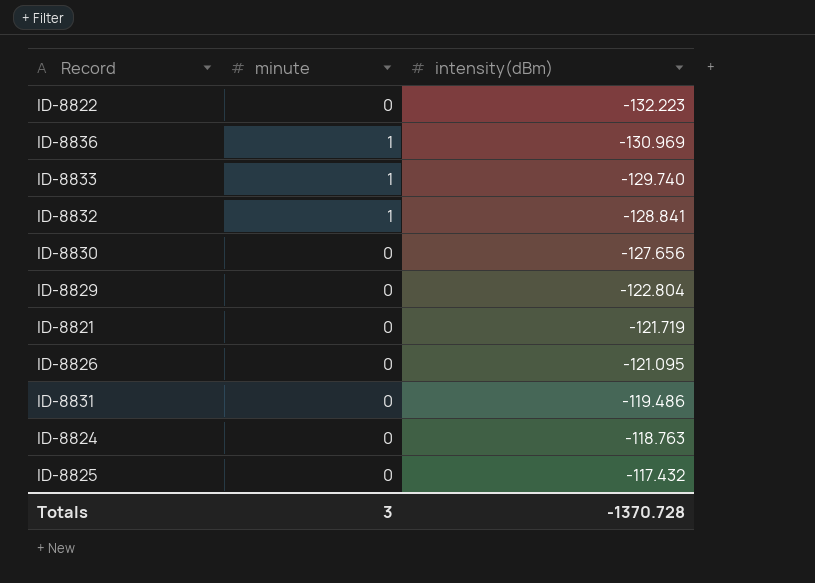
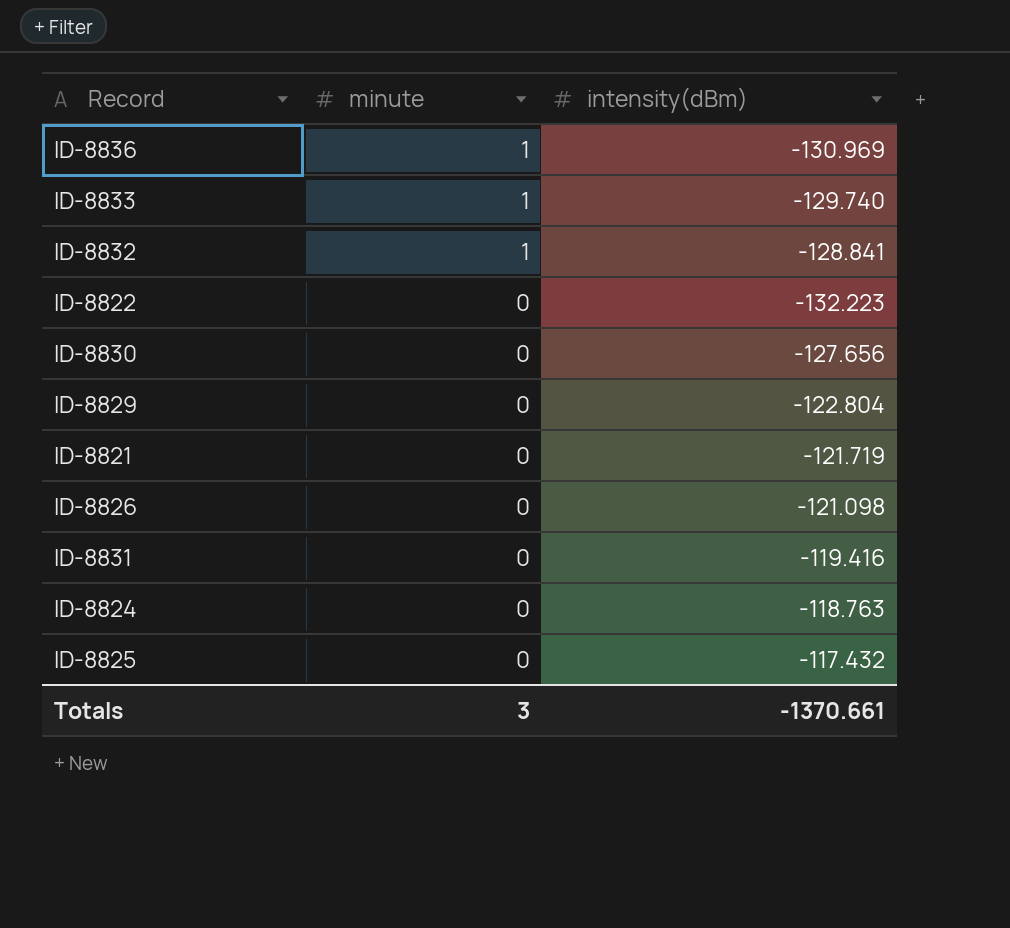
row order: intensity(dBm) ascending -> minute descending
ID-8826 | intensity(dBm): -121.095 -> -121.098
ID-8831 | intensity(dBm): -119.486 -> -119.416
Totals | intensity(dBm): -1370.728 -> -1370.661

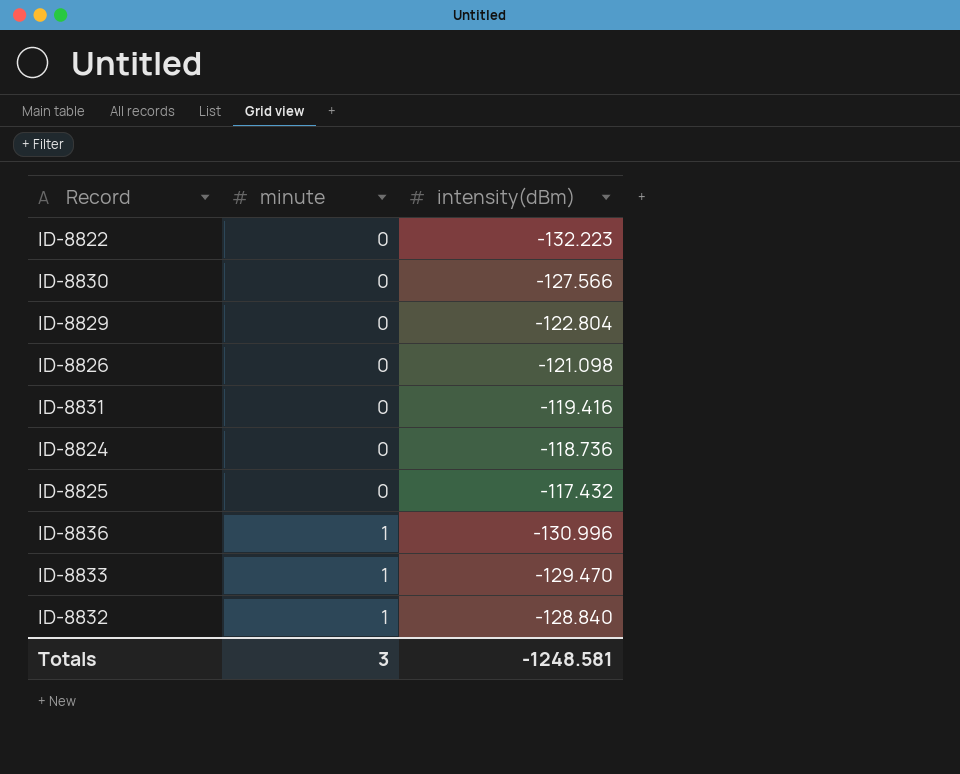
row order: minute descending -> minute ascending
row ID-8821: 0 | -121.719 -> none
ID-8830 | intensity(dBm): -127.656 -> -127.566
ID-8824 | intensity(dBm): -118.763 -> -118.736
ID-8836 | intensity(dBm): -130.969 -> -130.996
ID-8833 | intensity(dBm): -129.740 -> -129.470
ID-8832 | intensity(dBm): -128.841 -> -128.840
Totals | intensity(dBm): -1370.661 -> -1248.581

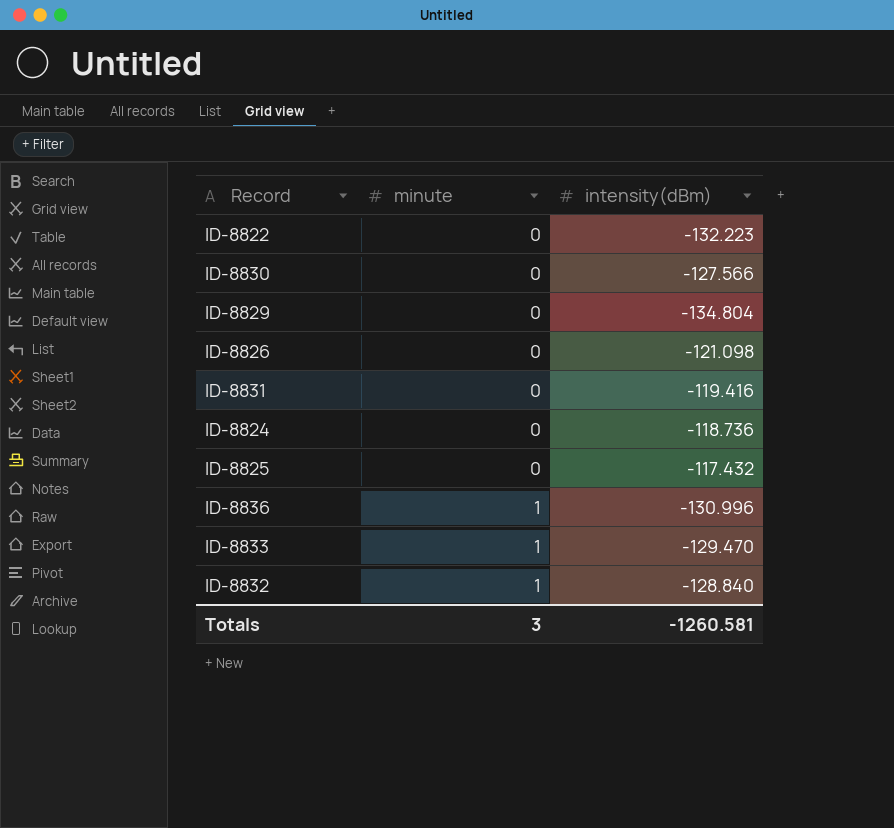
ID-8829 | intensity(dBm): -122.804 -> -134.804
Totals | intensity(dBm): -1248.581 -> -1260.581

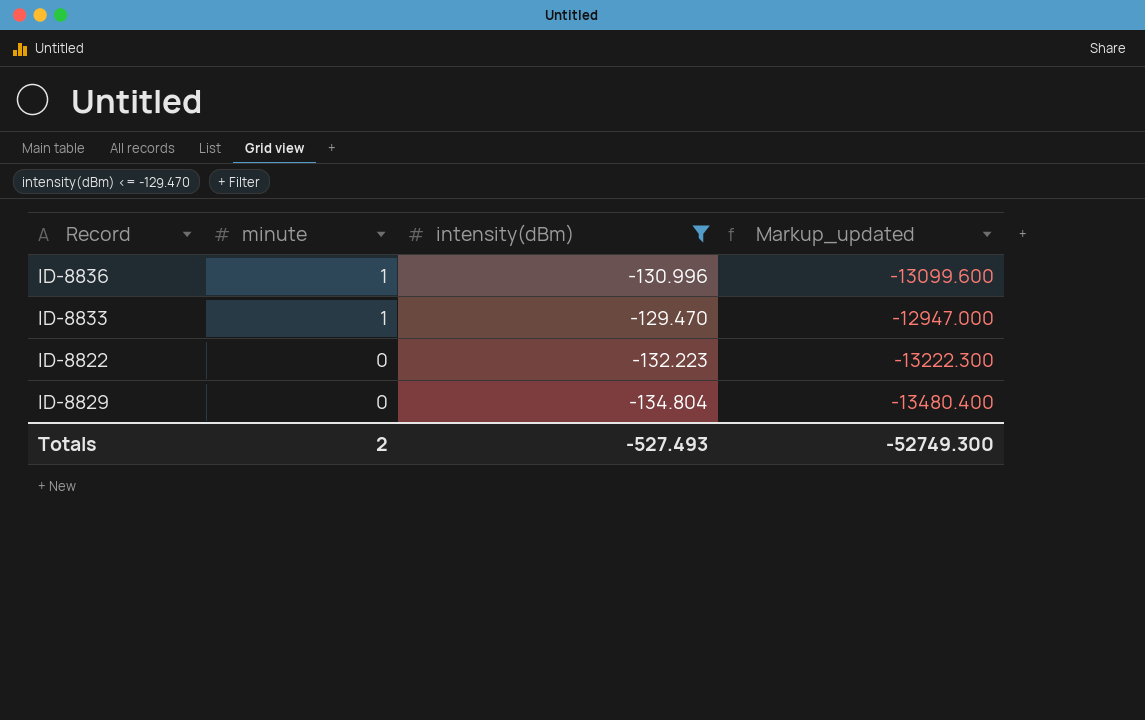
filter: none -> intensity(dBm) <= -129.470
row order: minute ascending -> minute descending
column Markup_updated | formula: none -> [intensity(dBm)] * 100
Totals | minute: 3 -> 2
Totals | intensity(dBm): -1260.581 -> -527.493

